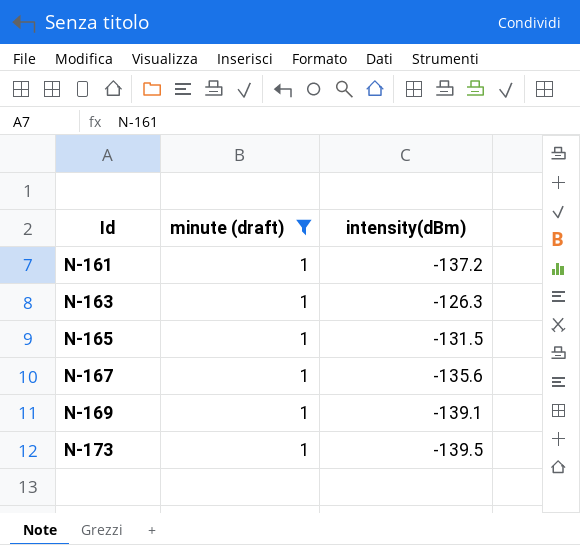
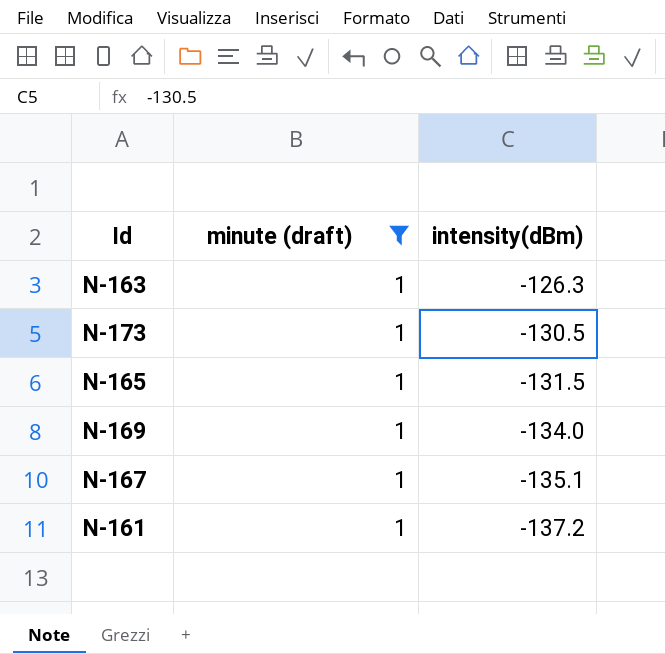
row order: Id ascending -> intensity(dBm) descending
N-173 | intensity(dBm): -139.5 -> -130.5
N-169 | intensity(dBm): -139.1 -> -134.0
N-167 | intensity(dBm): -135.6 -> -135.1

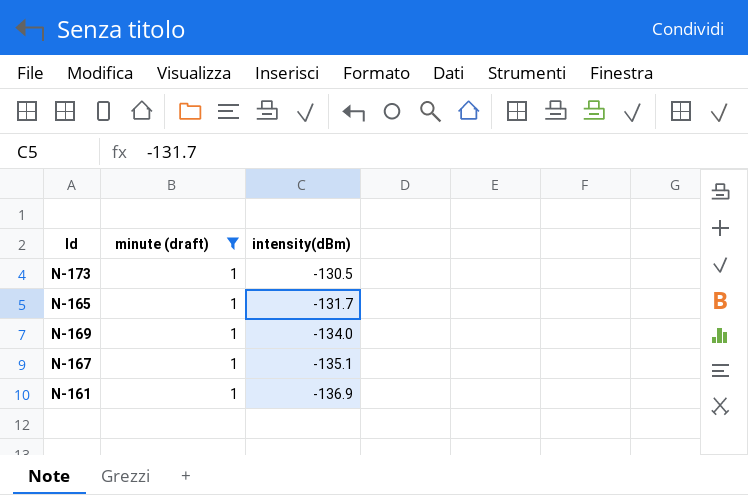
row N-163: 1 | -126.3 -> none
N-165 | intensity(dBm): -131.5 -> -131.7
N-161 | intensity(dBm): -137.2 -> -136.9

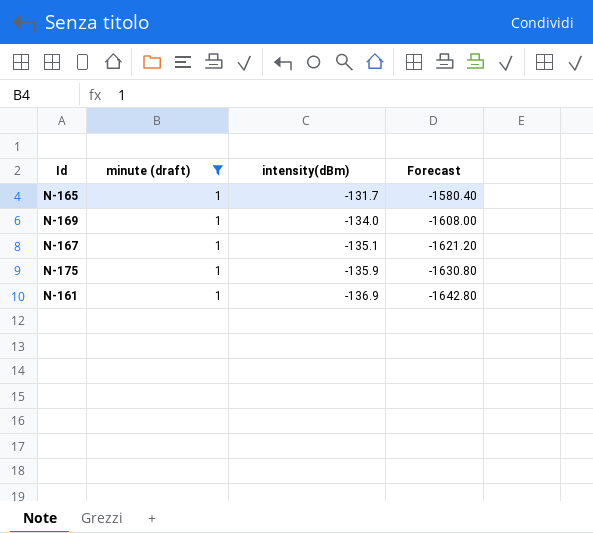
column Forecast | formula: none -> [intensity(dBm)] * 12
row N-173: 1 | -130.5 -> none
row N-175: none -> 1 | -135.9 | -1630.80

